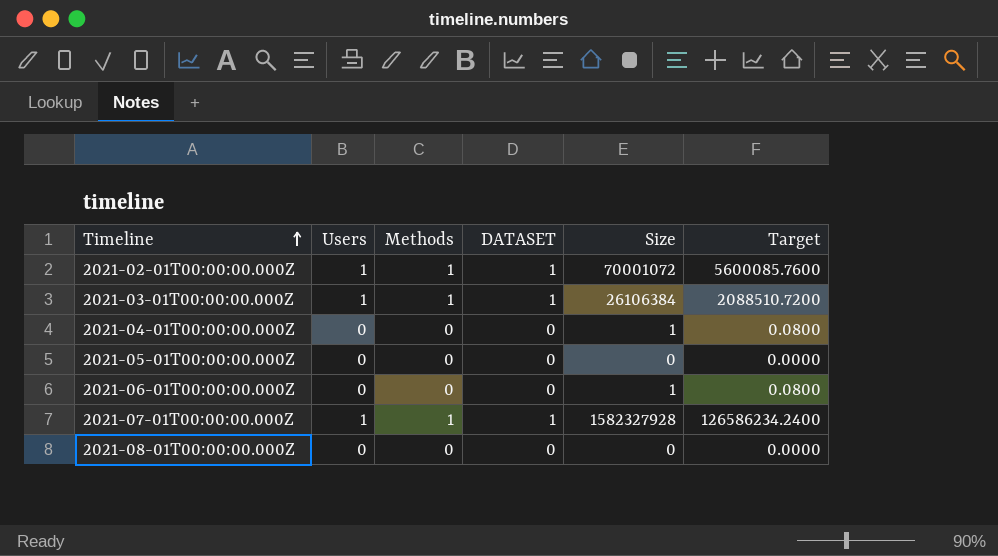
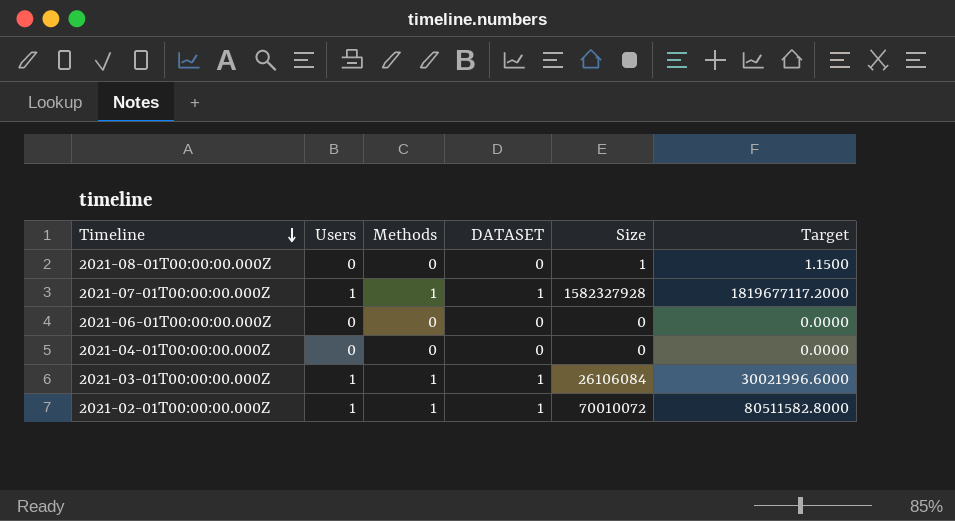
row order: Timeline ascending -> Timeline descending
column Target | formula: [Size] * 0.08 -> [Size] * 1.15
row 2021-05-01T00:00:00.000Z: 0 | 0 | 0 | 0 | 0.0000 -> none
2021-08-01T00:00:00.000Z | Size: 0 -> 1
2021-06-01T00:00:00.000Z | Size: 1 -> 0
2021-04-01T00:00:00.000Z | Size: 1 -> 0
2021-03-01T00:00:00.000Z | Size: 26106384 -> 26106084
2021-02-01T00:00:00.000Z | Size: 70001072 -> 70010072

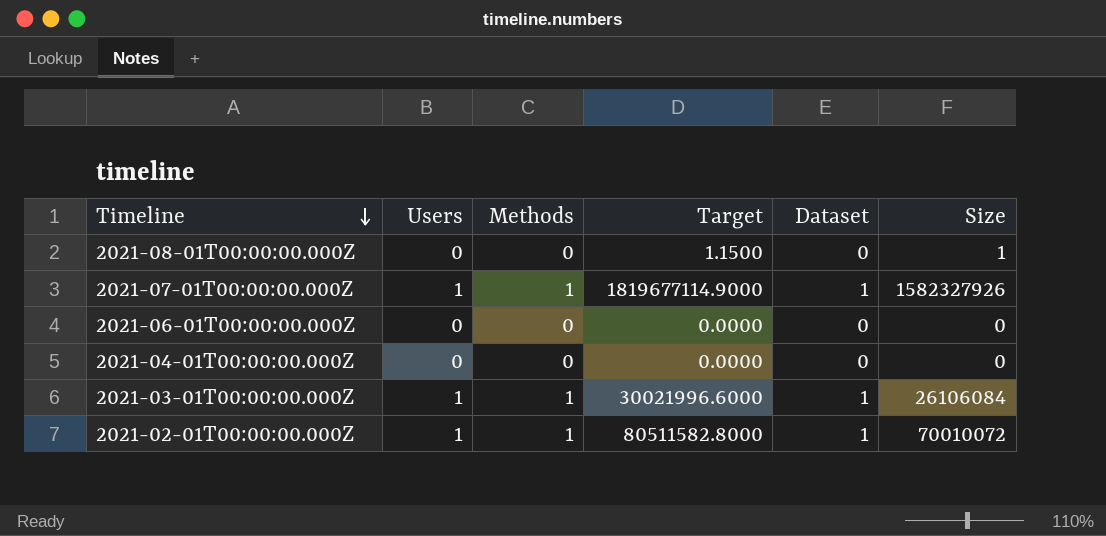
column Target | position: 6 -> 4
column name: DATASET -> Dataset
2021-07-01T00:00:00.000Z | Target: 1819677117.2000 -> 1819677114.9000
2021-07-01T00:00:00.000Z | Size: 1582327928 -> 1582327926

